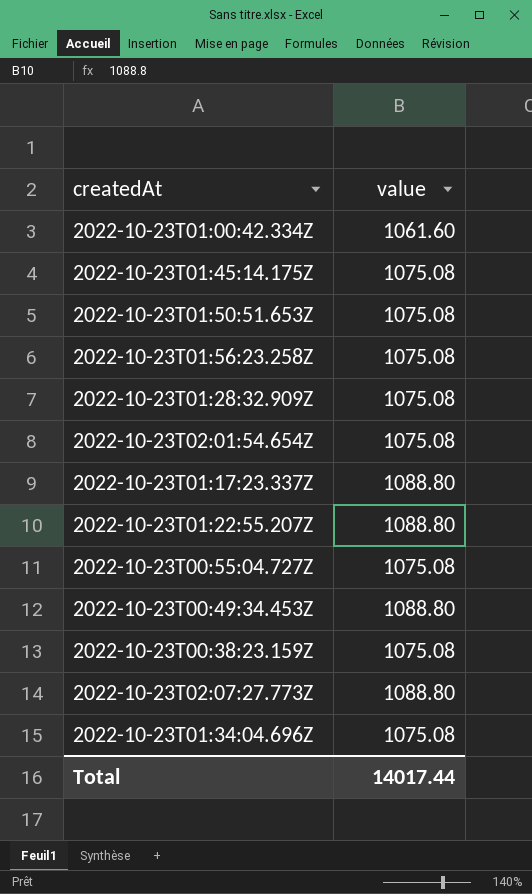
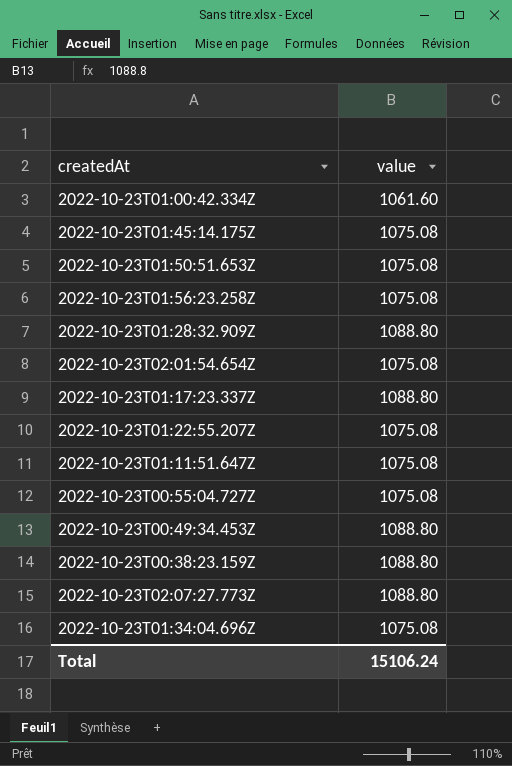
2022-10-23T01:28:32.909Z | value: 1075.08 -> 1088.80
2022-10-23T01:22:55.207Z | value: 1088.80 -> 1075.08
row 2022-10-23T01:11:51.647Z: none -> 1075.08
2022-10-23T00:38:23.159Z | value: 1075.08 -> 1088.80
Total | value: 14017.44 -> 15106.24

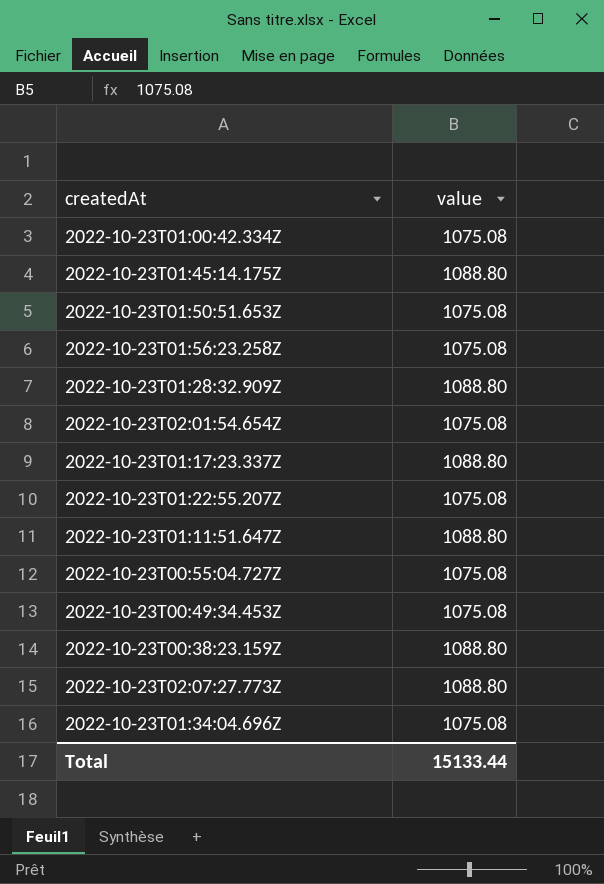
2022-10-23T01:00:42.334Z | value: 1061.60 -> 1075.08
2022-10-23T01:45:14.175Z | value: 1075.08 -> 1088.80
2022-10-23T01:11:51.647Z | value: 1075.08 -> 1088.80
2022-10-23T00:49:34.453Z | value: 1088.80 -> 1075.08
Total | value: 15106.24 -> 15133.44

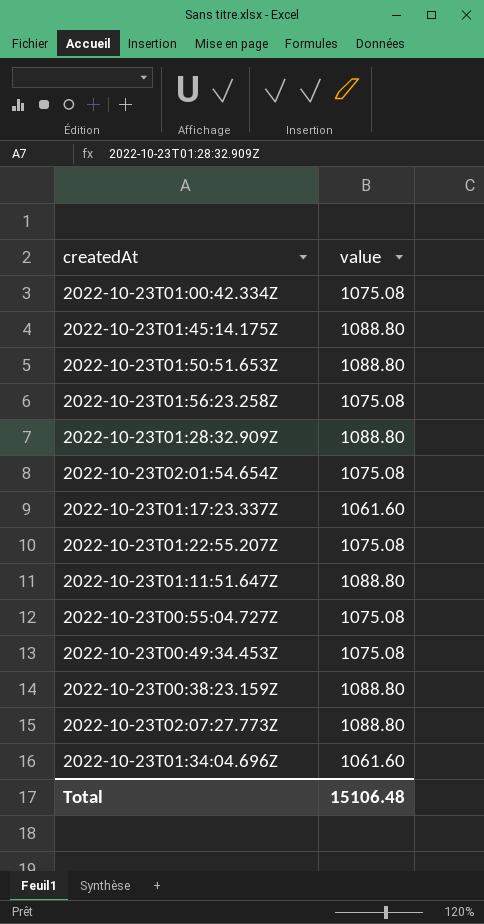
2022-10-23T01:50:51.653Z | value: 1075.08 -> 1088.80
2022-10-23T01:17:23.337Z | value: 1088.80 -> 1061.60
2022-10-23T01:34:04.696Z | value: 1075.08 -> 1061.60
Total | value: 15133.44 -> 15106.48

